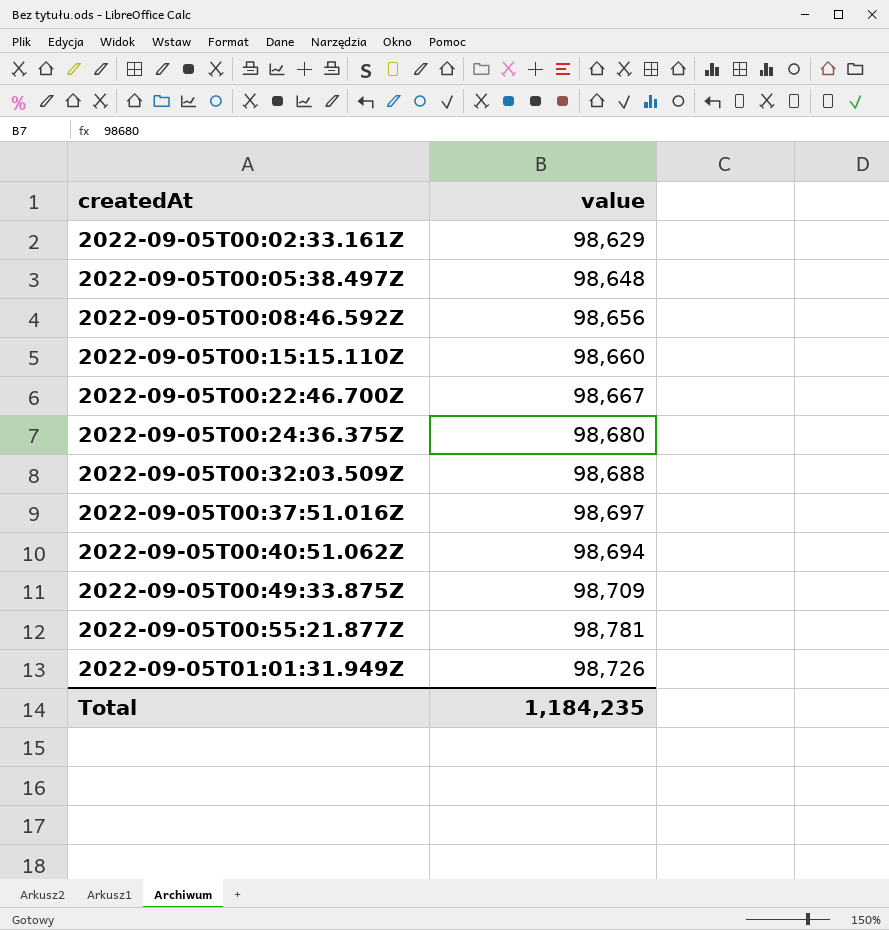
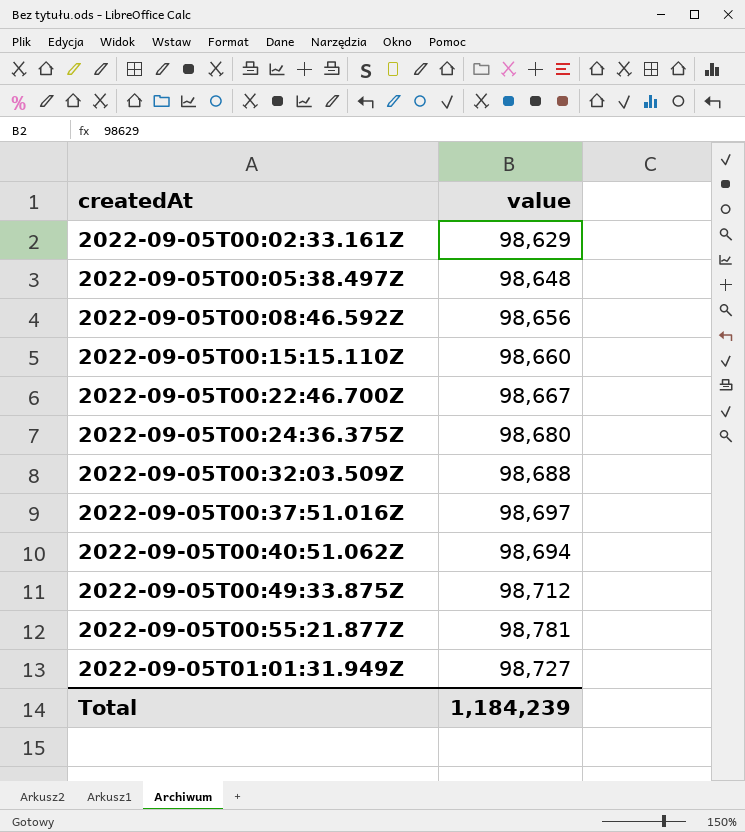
2022-09-05T00:49:33.875Z | value: 98,709 -> 98,712
2022-09-05T01:01:31.949Z | value: 98,726 -> 98,727
Total | value: 1,184,235 -> 1,184,239

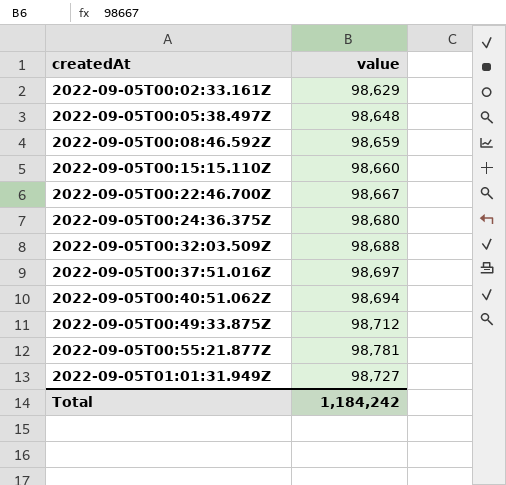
2022-09-05T00:08:46.592Z | value: 98,656 -> 98,659
Total | value: 1,184,239 -> 1,184,242

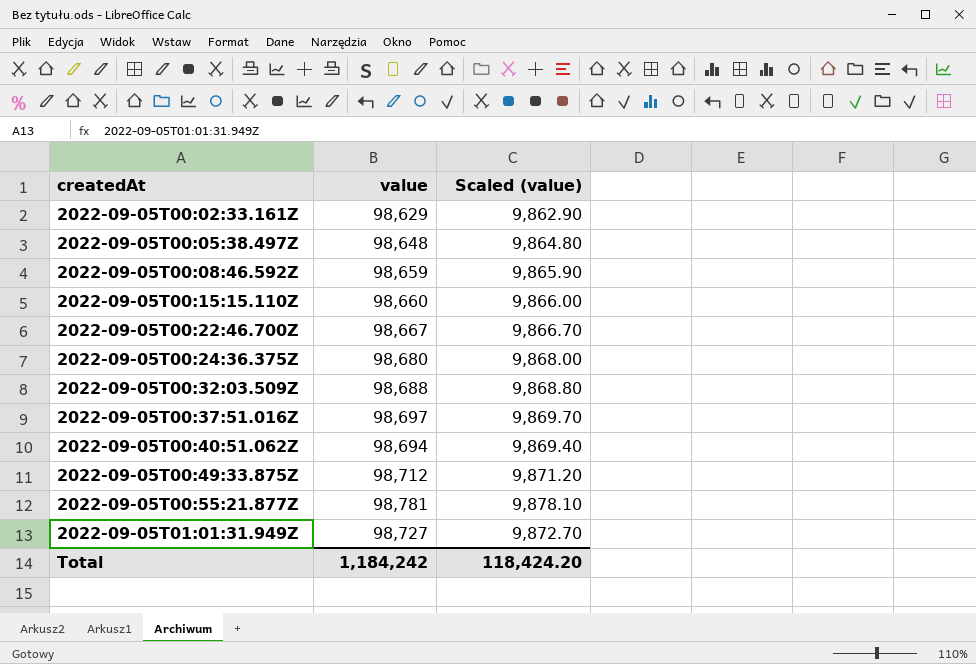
column Scaled (value) | formula: none -> [value] * 0.1

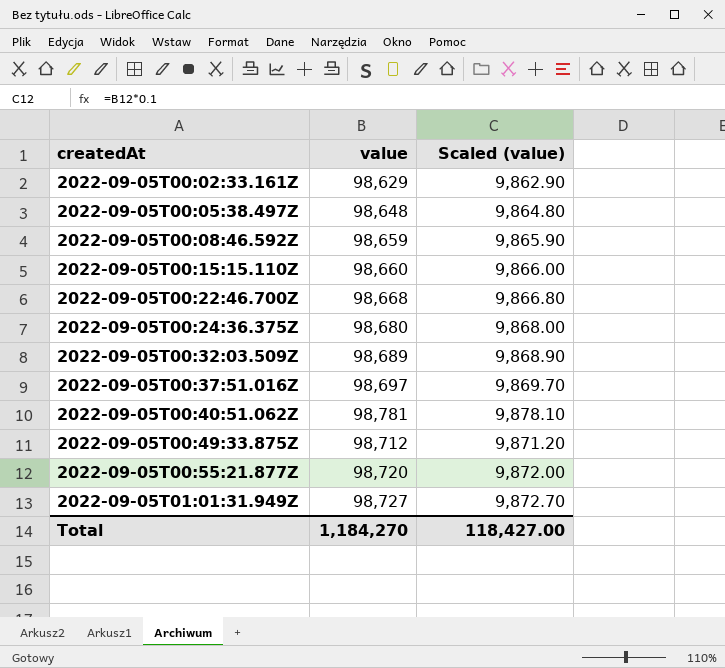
2022-09-05T00:22:46.700Z | value: 98,667 -> 98,668
2022-09-05T00:22:46.700Z | Scaled (value): 9,866.70 -> 9,866.80
2022-09-05T00:32:03.509Z | value: 98,688 -> 98,689
2022-09-05T00:32:03.509Z | Scaled (value): 9,868.80 -> 9,868.90
2022-09-05T00:40:51.062Z | value: 98,694 -> 98,781
2022-09-05T00:40:51.062Z | Scaled (value): 9,869.40 -> 9,878.10
2022-09-05T00:55:21.877Z | value: 98,781 -> 98,720
2022-09-05T00:55:21.877Z | Scaled (value): 9,878.10 -> 9,872.00
Total | value: 1,184,242 -> 1,184,270
Total | Scaled (value): 118,424.20 -> 118,427.00

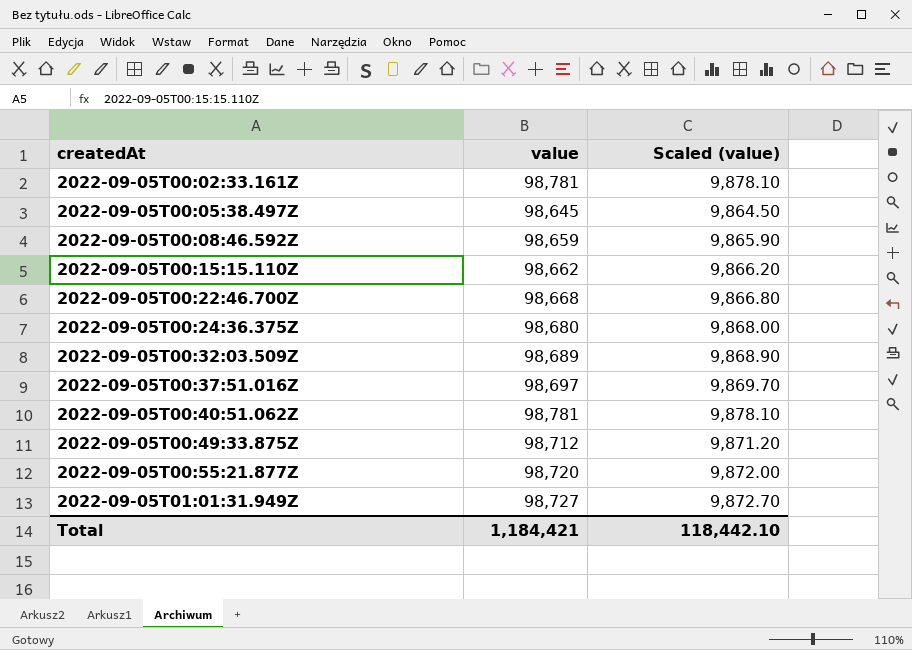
2022-09-05T00:02:33.161Z | value: 98,629 -> 98,781
2022-09-05T00:02:33.161Z | Scaled (value): 9,862.90 -> 9,878.10
2022-09-05T00:05:38.497Z | value: 98,648 -> 98,645
2022-09-05T00:05:38.497Z | Scaled (value): 9,864.80 -> 9,864.50
2022-09-05T00:15:15.110Z | value: 98,660 -> 98,662
2022-09-05T00:15:15.110Z | Scaled (value): 9,866.00 -> 9,866.20
Total | value: 1,184,270 -> 1,184,421
Total | Scaled (value): 118,427.00 -> 118,442.10

